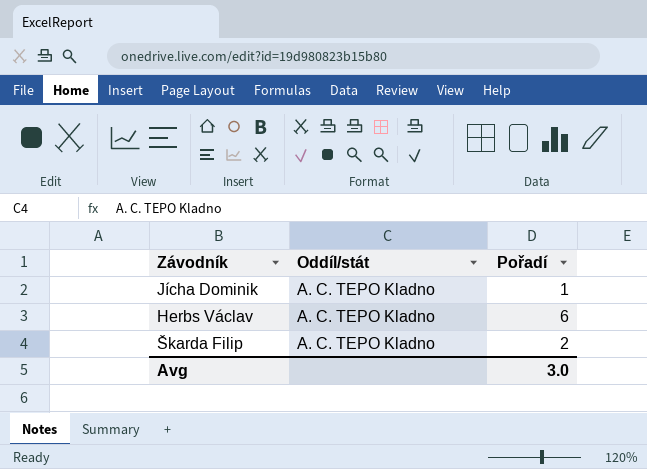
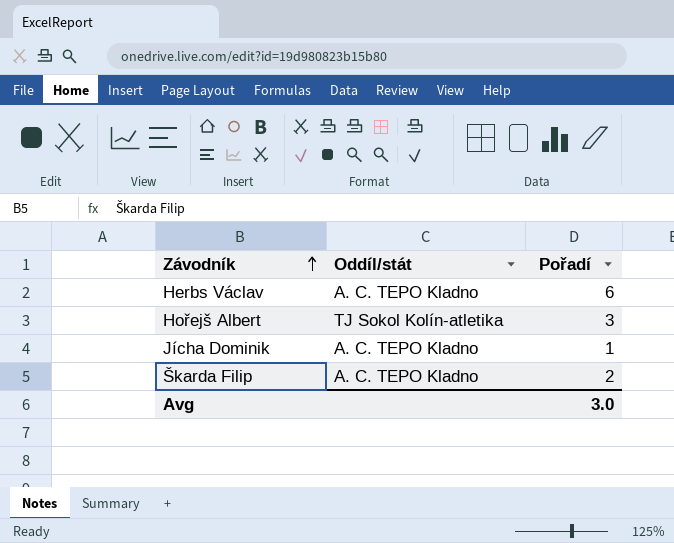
row order: none -> Závodník ascending
row Hořejš Albert: none -> TJ Sokol Kolín-atletika | 3

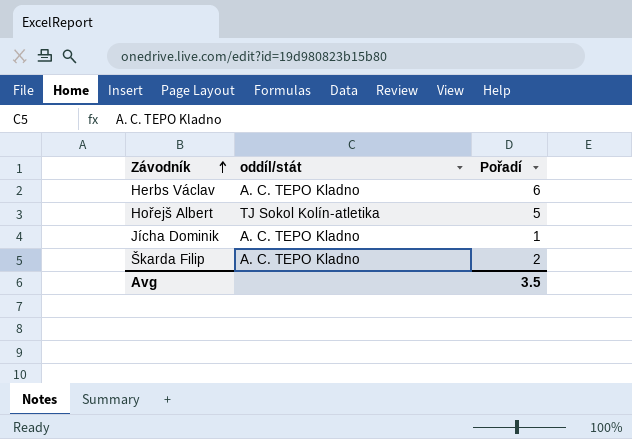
column name: Oddíl/stát -> oddíl/stát
Hořejš Albert | Pořadí: 3 -> 5
Avg | Pořadí: 3.0 -> 3.5

